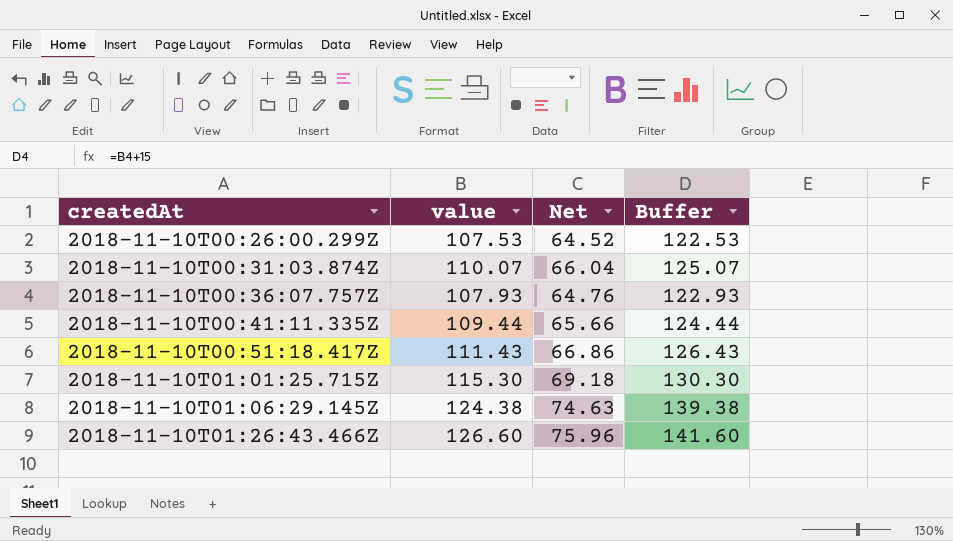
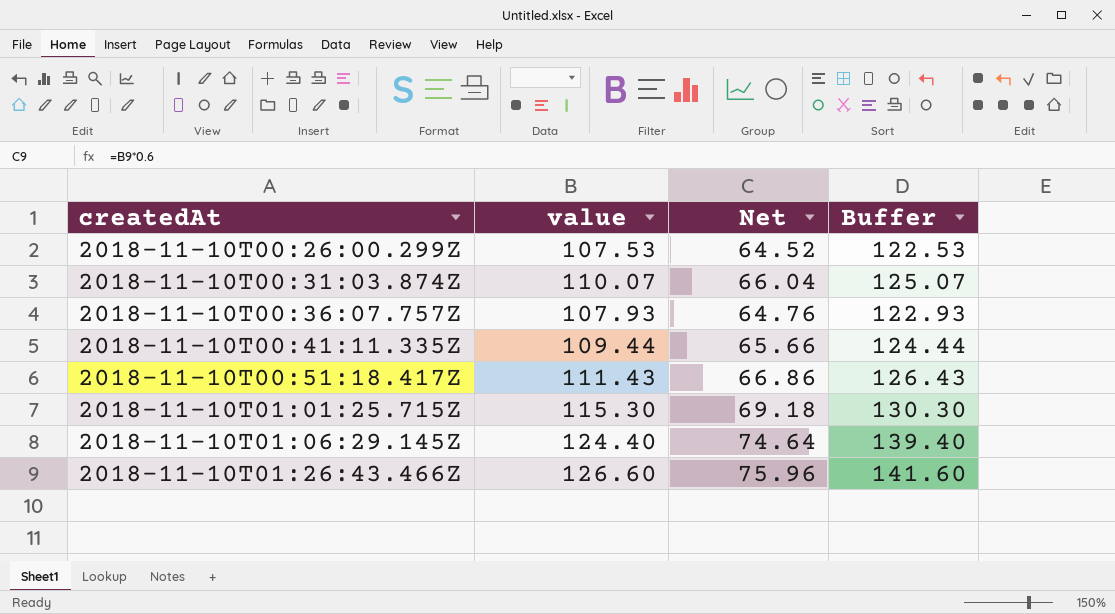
2018-11-10T01:06:29.145Z | value: 124.38 -> 124.40
2018-11-10T01:06:29.145Z | Net: 74.63 -> 74.64
2018-11-10T01:06:29.145Z | Buffer: 139.38 -> 139.40

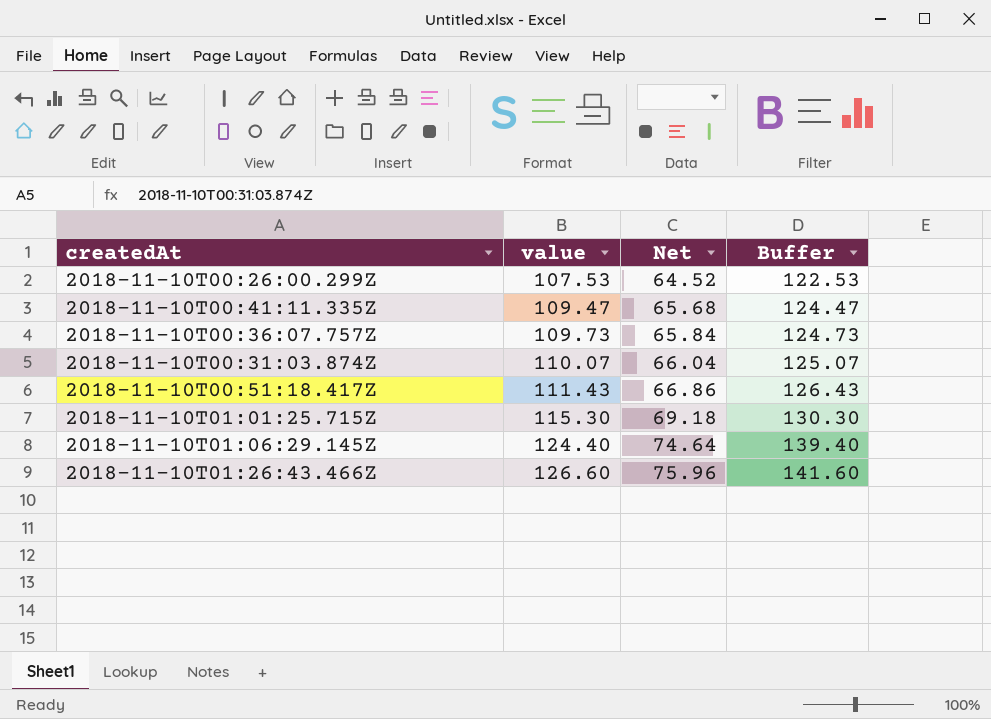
row order: createdAt ascending -> value ascending
2018-11-10T00:41:11.335Z | value: 109.44 -> 109.47
2018-11-10T00:41:11.335Z | Net: 65.66 -> 65.68
2018-11-10T00:41:11.335Z | Buffer: 124.44 -> 124.47
2018-11-10T00:36:07.757Z | value: 107.93 -> 109.73
2018-11-10T00:36:07.757Z | Net: 64.76 -> 65.84
2018-11-10T00:36:07.757Z | Buffer: 122.93 -> 124.73

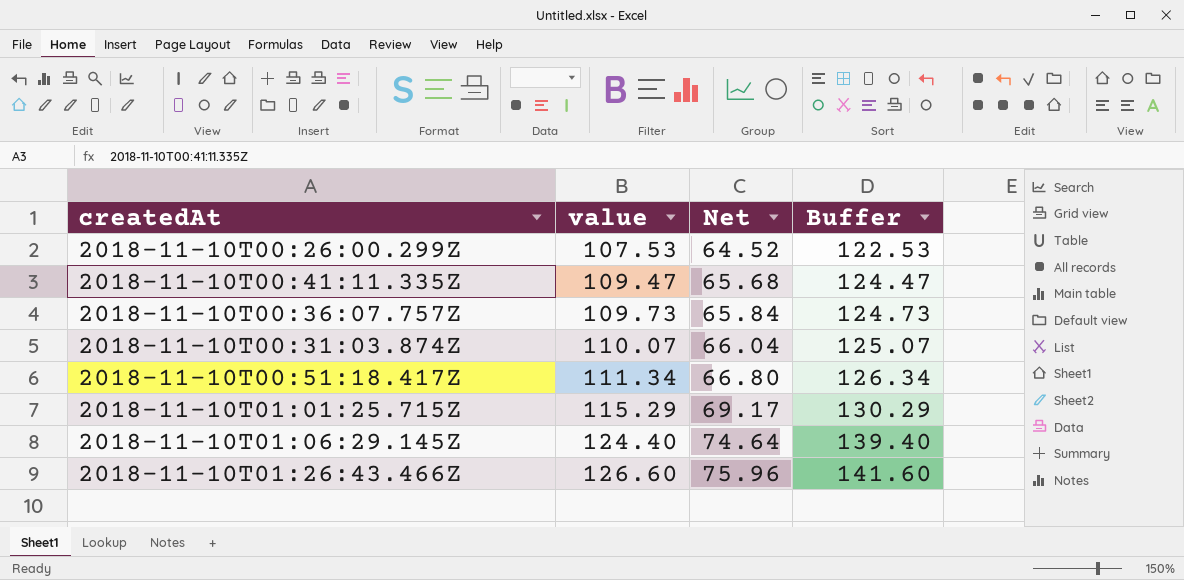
2018-11-10T00:51:18.417Z | value: 111.43 -> 111.34
2018-11-10T00:51:18.417Z | Net: 66.86 -> 66.80
2018-11-10T00:51:18.417Z | Buffer: 126.43 -> 126.34
2018-11-10T01:01:25.715Z | value: 115.30 -> 115.29
2018-11-10T01:01:25.715Z | Net: 69.18 -> 69.17
2018-11-10T01:01:25.715Z | Buffer: 130.30 -> 130.29

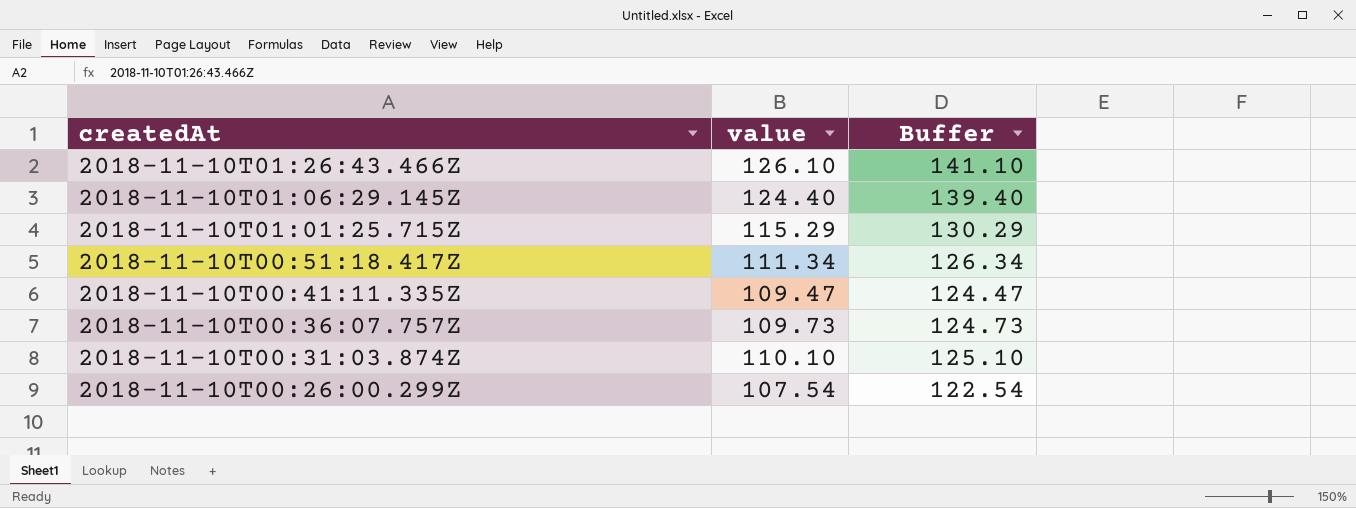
row order: value ascending -> createdAt descending
column Net | formula: [value] * 0.6 -> none
2018-11-10T01:26:43.466Z | value: 126.60 -> 126.10
2018-11-10T01:26:43.466Z | Buffer: 141.60 -> 141.10
2018-11-10T00:31:03.874Z | value: 110.07 -> 110.10
2018-11-10T00:31:03.874Z | Buffer: 125.07 -> 125.10
2018-11-10T00:26:00.299Z | value: 107.53 -> 107.54
2018-11-10T00:26:00.299Z | Buffer: 122.53 -> 122.54

